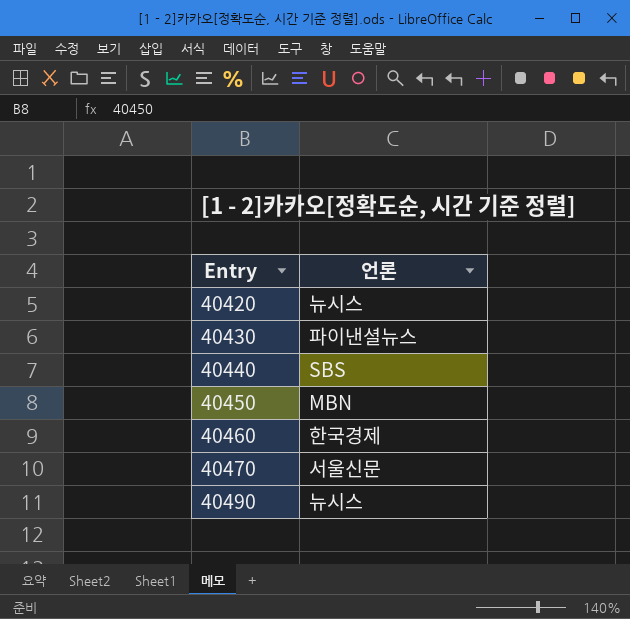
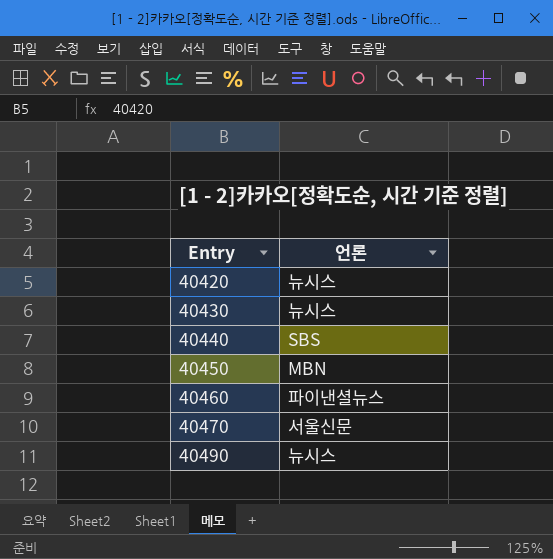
40430 | 언론: 파이낸셜뉴스 -> 뉴시스
40460 | 언론: 한국경제 -> 파이낸셜뉴스

